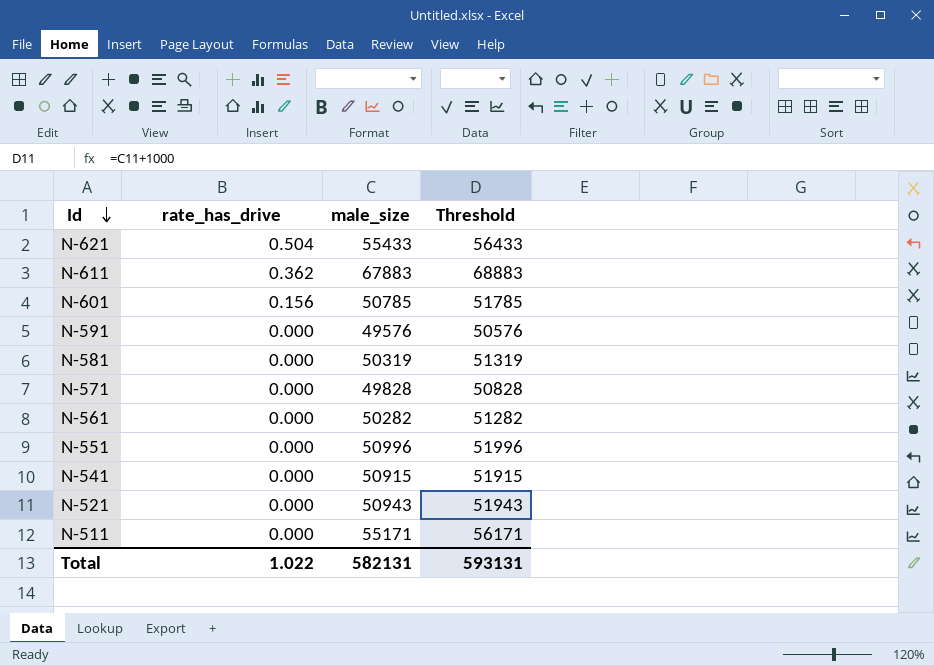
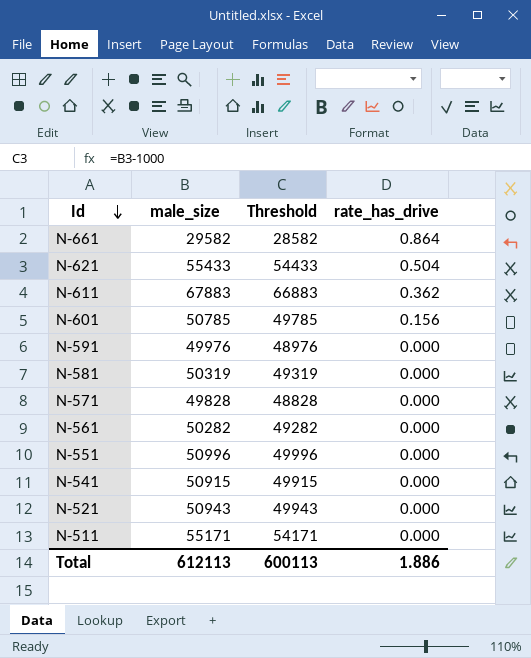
column Threshold | formula: [male_size] + 1000 -> [male_size] - 1000
column rate_has_drive | position: 2 -> 4
row N-661: none -> 29582 | 28582 | 0.864
N-591 | male_size: 49576 -> 49976
Total | male_size: 582131 -> 612113
Total | Threshold: 593131 -> 600113
Total | rate_has_drive: 1.022 -> 1.886

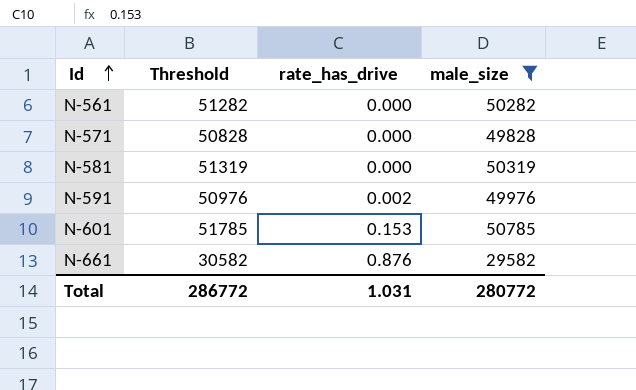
filter: none -> male_size <= 50785
row order: Id descending -> Id ascending
column Threshold | formula: [male_size] - 1000 -> [male_size] + 1000
column male_size | position: 2 -> 4
N-591 | rate_has_drive: 0.000 -> 0.002
N-601 | rate_has_drive: 0.156 -> 0.153
N-661 | rate_has_drive: 0.864 -> 0.876
Total | Threshold: 600113 -> 286772
Total | rate_has_drive: 1.886 -> 1.031
Total | male_size: 612113 -> 280772

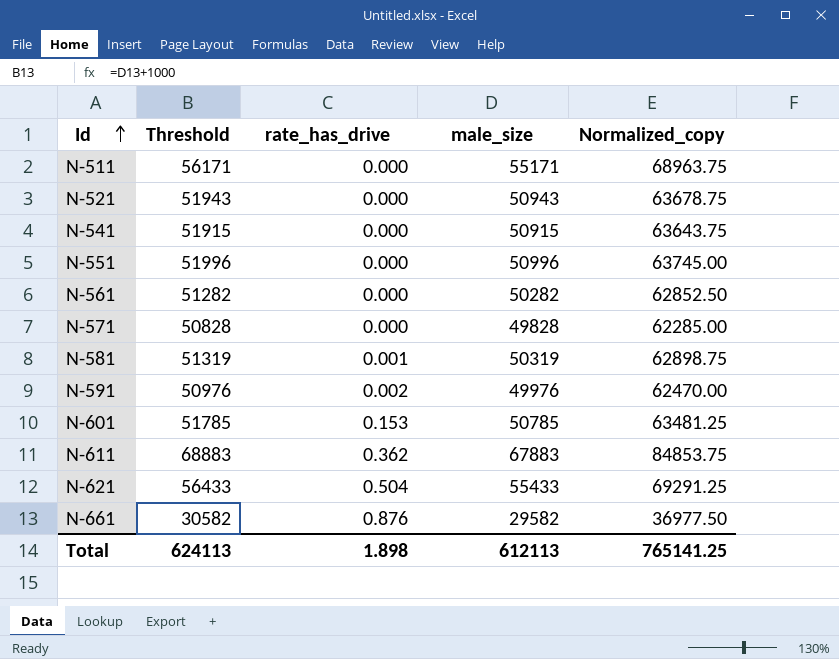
filter: male_size <= 50785 -> none
column Normalized_copy | formula: none -> [male_size] * 1.25
N-581 | rate_has_drive: 0.000 -> 0.001
Total | Threshold: 286772 -> 624113
Total | rate_has_drive: 1.031 -> 1.898
Total | male_size: 280772 -> 612113

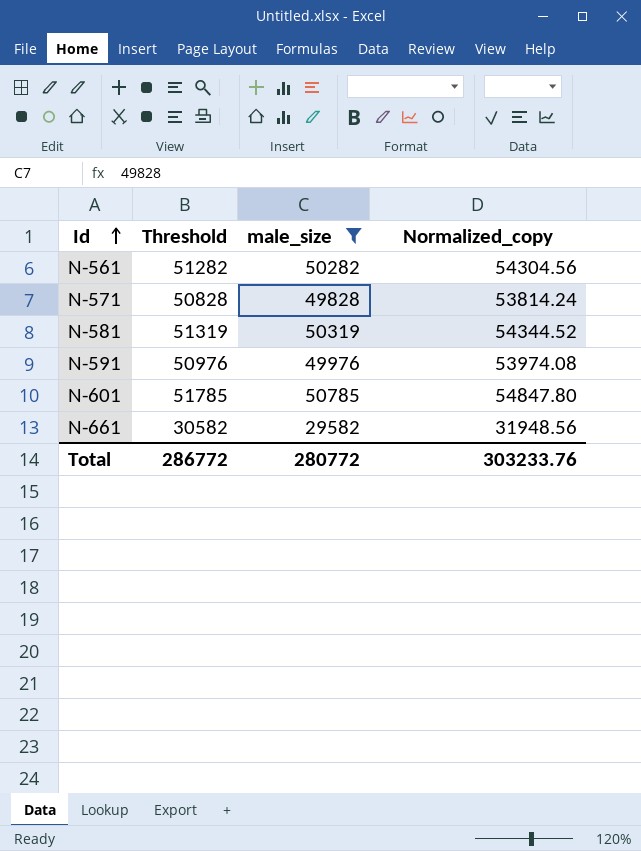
filter: none -> male_size <= 50785
column rate_has_drive | position: 3 -> none
column Normalized_copy | formula: [male_size] * 1.25 -> [male_size] * 1.08
Total | Threshold: 624113 -> 286772
Total | male_size: 612113 -> 280772
Total | Normalized_copy: 765141.25 -> 303233.76

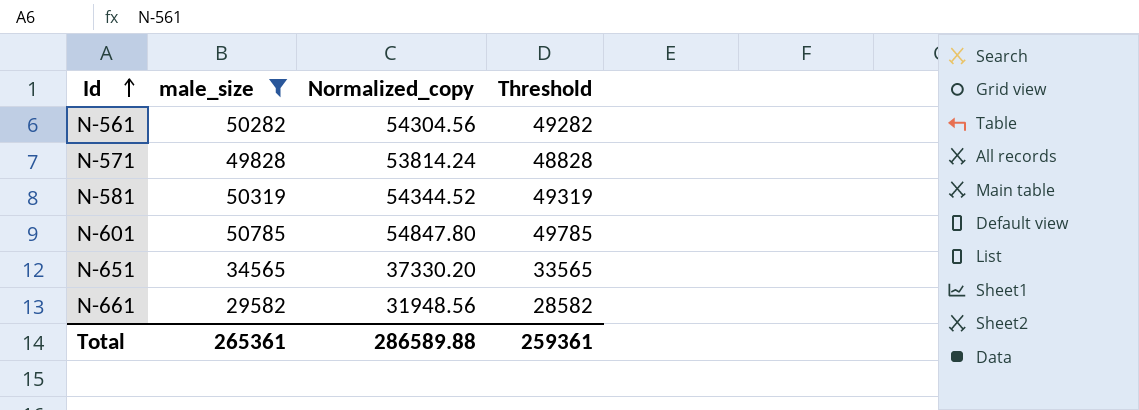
column Threshold | formula: [male_size] + 1000 -> [male_size] - 1000
column Threshold | position: 2 -> 4
row N-591: 50976 | 49976 | 53974.08 -> none
row N-651: none -> 34565 | 37330.20 | 33565
Total | male_size: 280772 -> 265361
Total | Normalized_copy: 303233.76 -> 286589.88
Total | Threshold: 286772 -> 259361

